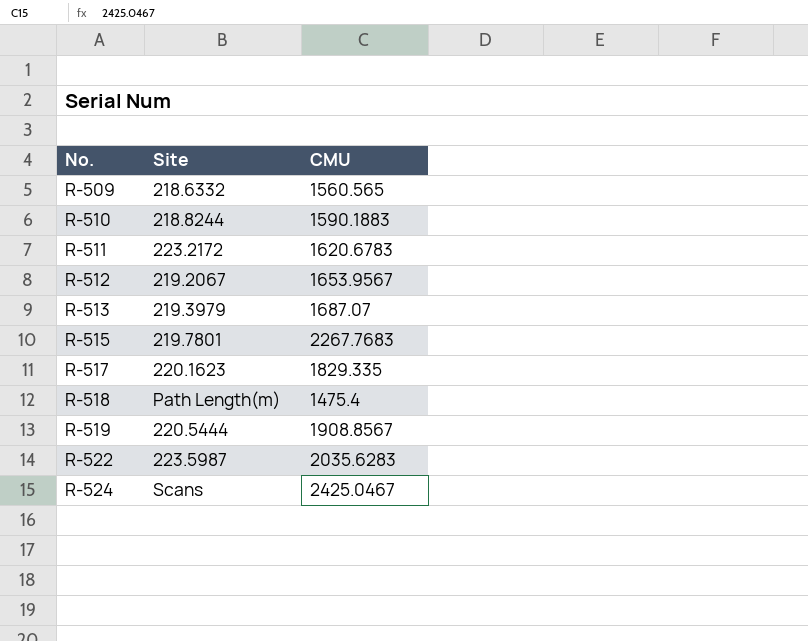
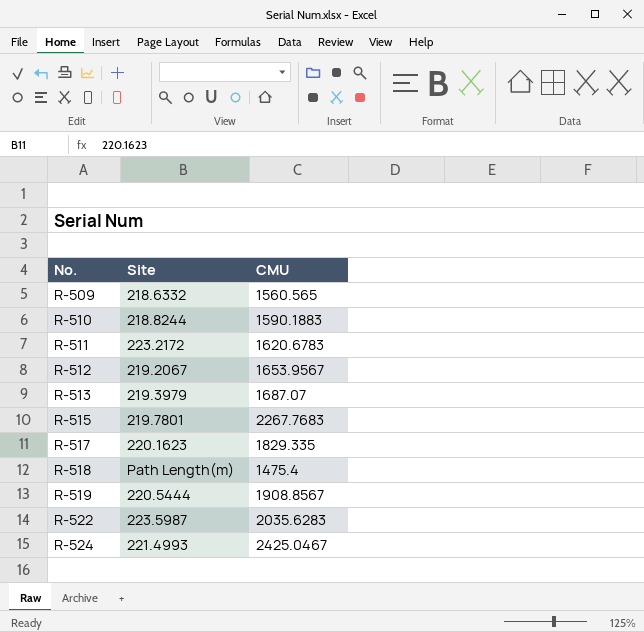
R-524 | Site: Scans -> 221.4993

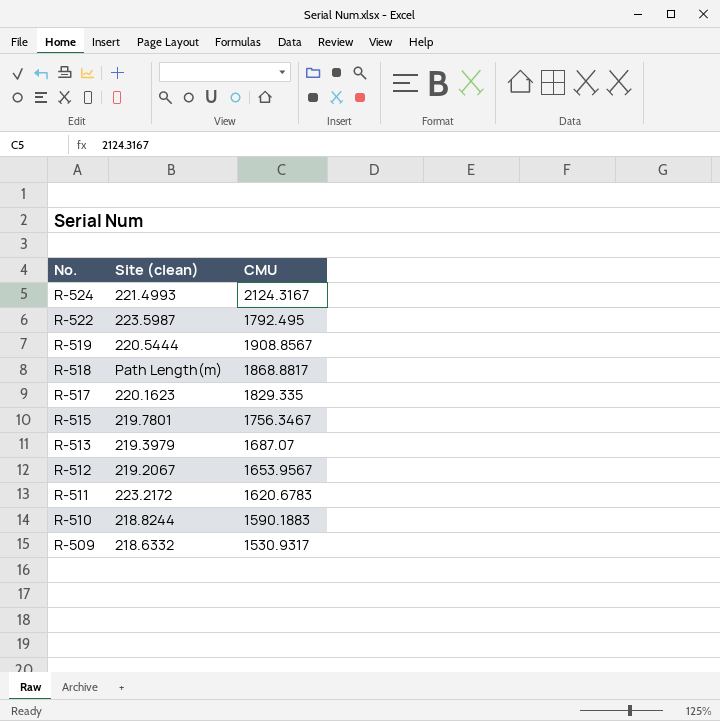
row order: No. ascending -> No. descending
column name: Site -> Site (clean)
R-524 | CMU: 2425.0467 -> 2124.3167
R-522 | CMU: 2035.6283 -> 1792.495
R-518 | CMU: 1475.4 -> 1868.8817
R-515 | CMU: 2267.7683 -> 1756.3467
R-509 | CMU: 1560.565 -> 1530.9317

